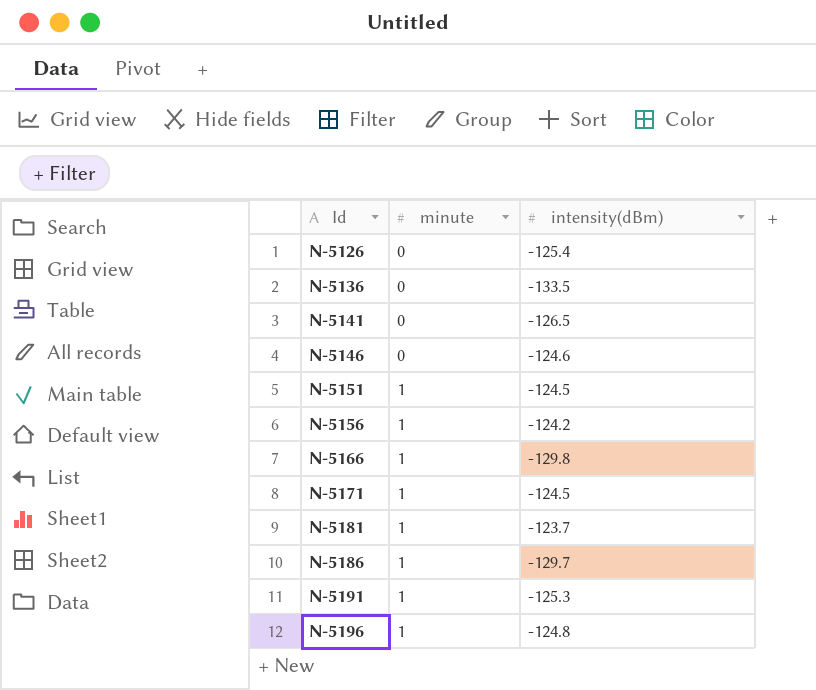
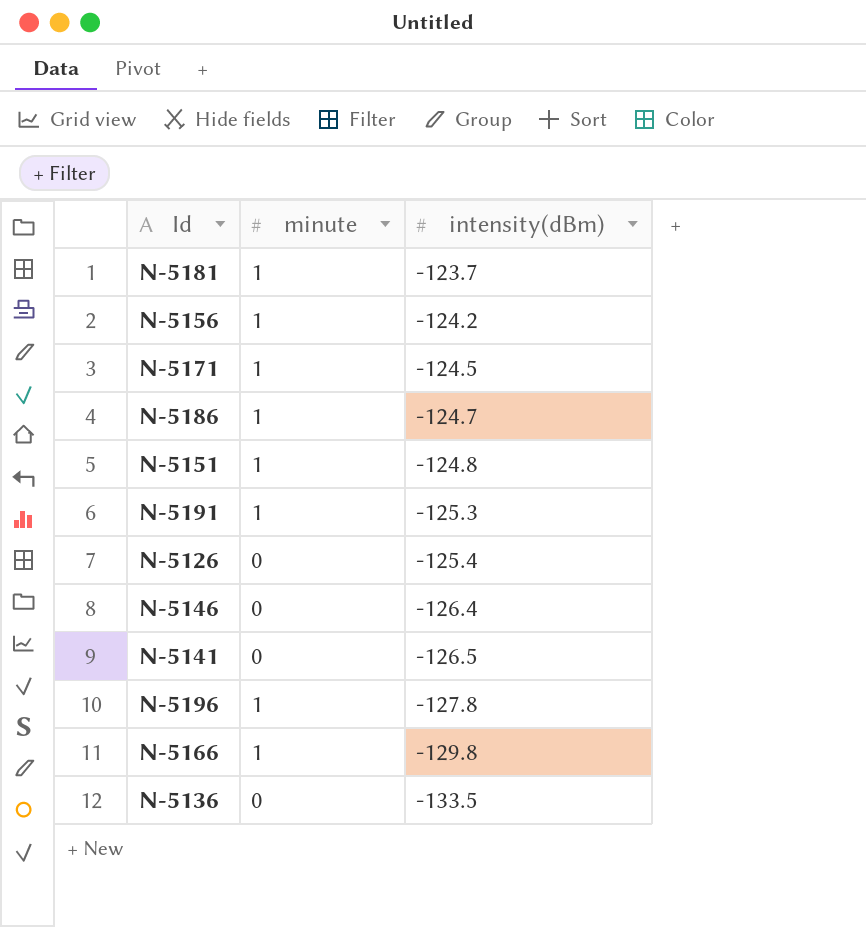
row order: Id ascending -> intensity(dBm) descending
N-5186 | intensity(dBm): -129.7 -> -124.7
N-5151 | intensity(dBm): -124.5 -> -124.8
N-5146 | intensity(dBm): -124.6 -> -126.4
N-5196 | intensity(dBm): -124.8 -> -127.8

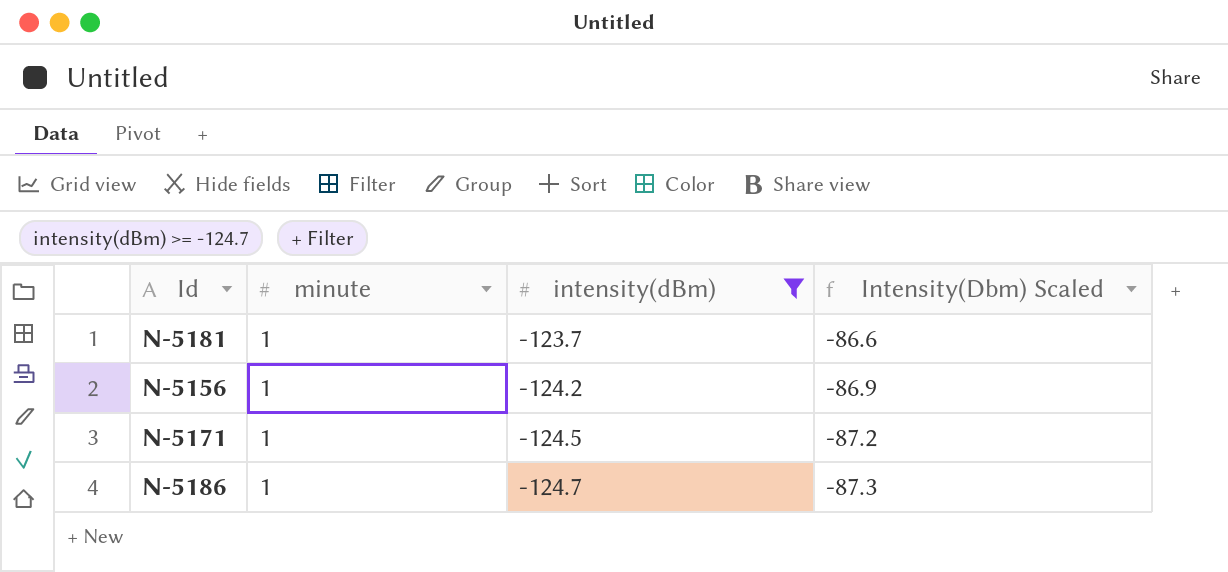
filter: none -> intensity(dBm) >= -124.7
column Intensity(Dbm) Scaled | formula: none -> [intensity(dBm)] * 0.7

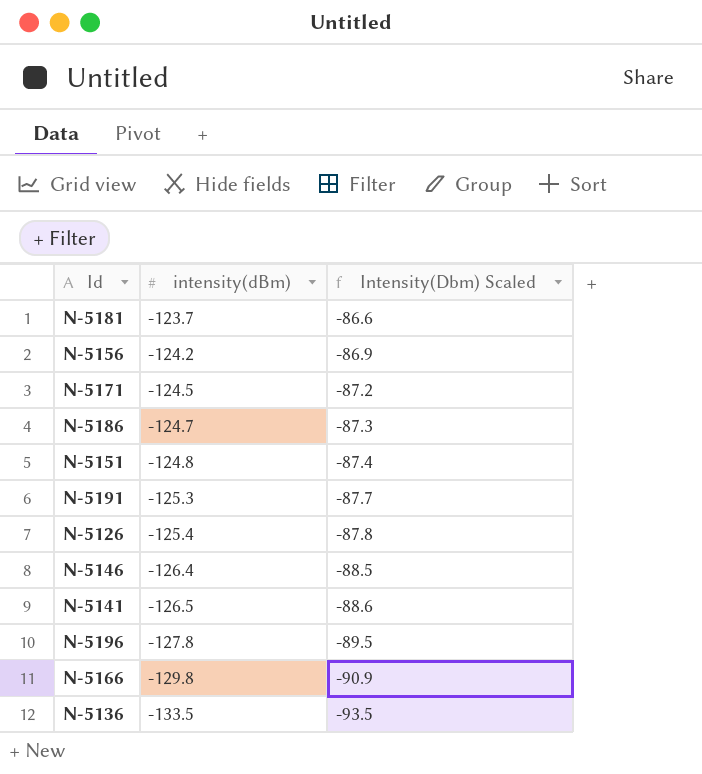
filter: intensity(dBm) >= -124.7 -> none
column minute | position: 2 -> none

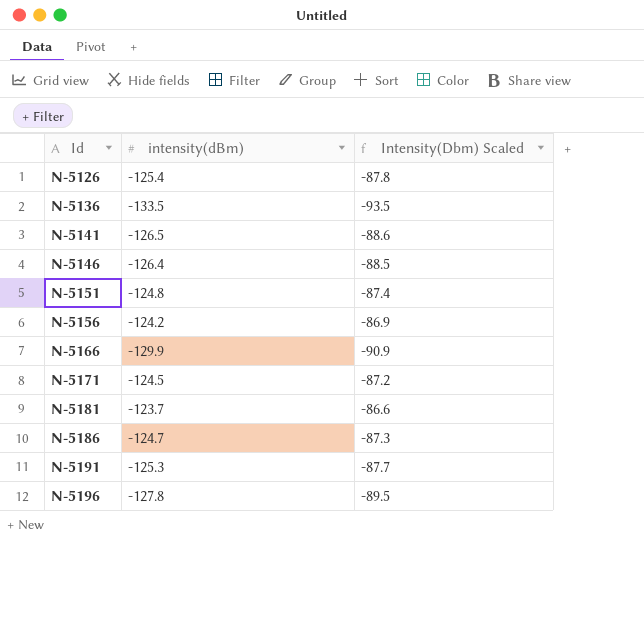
row order: intensity(dBm) descending -> Id ascending
N-5166 | intensity(dBm): -129.8 -> -129.9

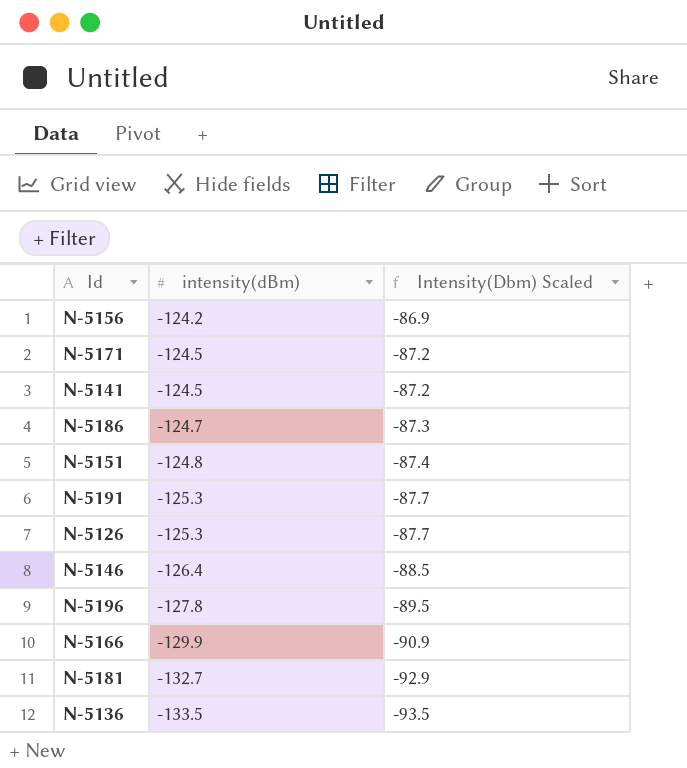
row order: Id ascending -> intensity(dBm) descending
N-5141 | intensity(dBm): -126.5 -> -124.5
N-5141 | Intensity(Dbm) Scaled: -88.6 -> -87.2
N-5126 | intensity(dBm): -125.4 -> -125.3
N-5126 | Intensity(Dbm) Scaled: -87.8 -> -87.7
N-5181 | intensity(dBm): -123.7 -> -132.7
N-5181 | Intensity(Dbm) Scaled: -86.6 -> -92.9

